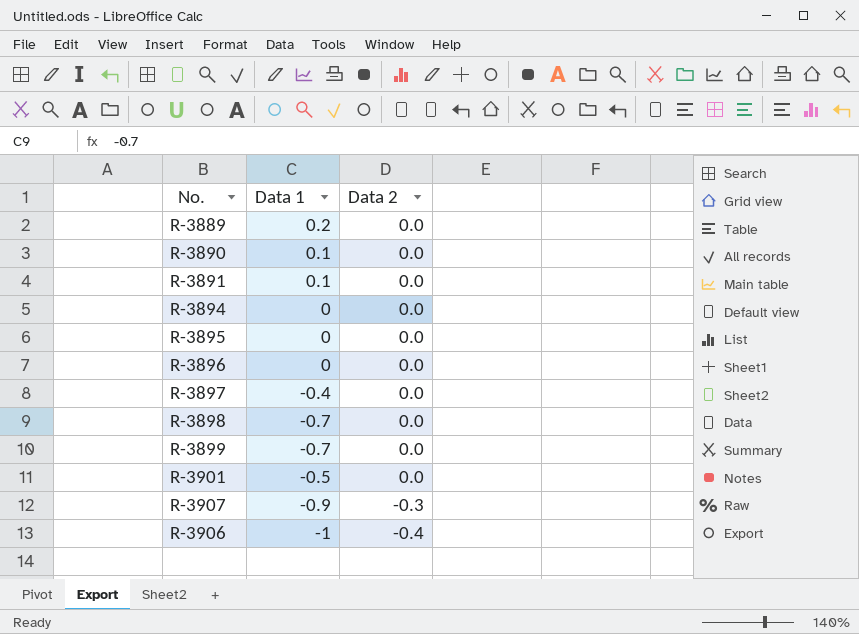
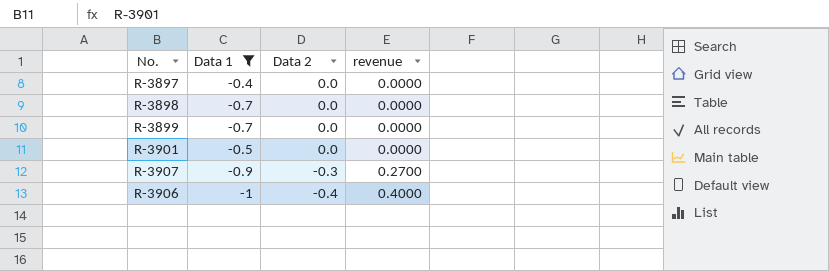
filter: none -> Data 1 <= -0.4
column revenue | formula: none -> [Data 1] * [Data 2]

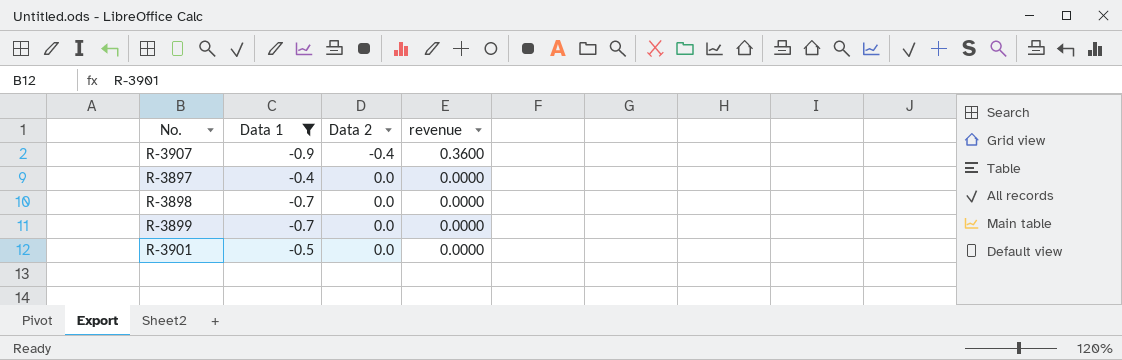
row order: Data 2 descending -> Data 2 ascending
row R-3906: -1 | -0.4 | 0.4000 -> none
R-3907 | Data 2: -0.3 -> -0.4
R-3907 | revenue: 0.2700 -> 0.3600

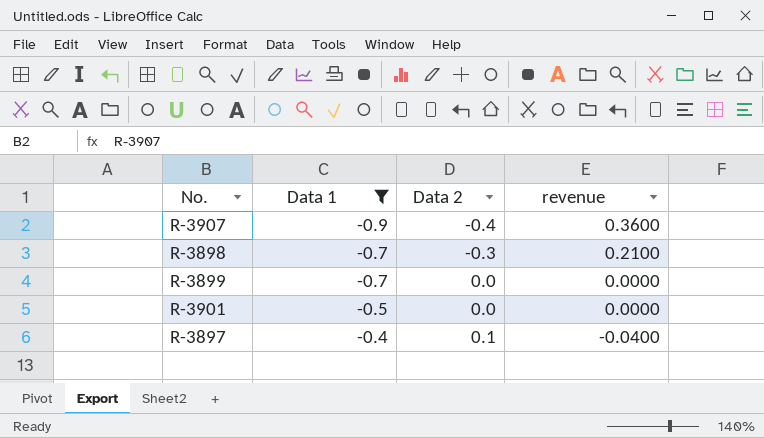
row order: Data 2 ascending -> Data 1 ascending
R-3898 | Data 2: 0.0 -> -0.3
R-3898 | revenue: 0.0000 -> 0.2100
R-3897 | Data 2: 0.0 -> 0.1
R-3897 | revenue: 0.0000 -> -0.0400

